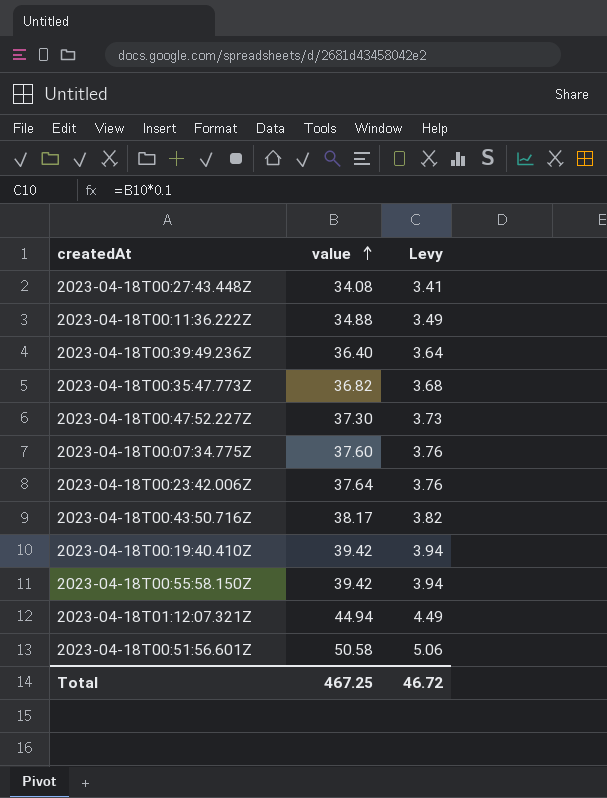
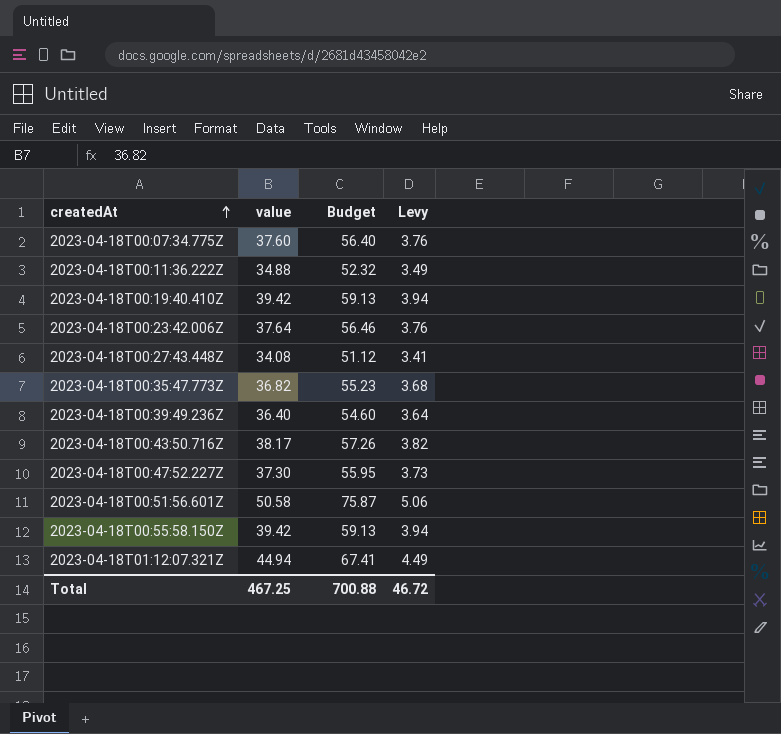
row order: value ascending -> createdAt ascending
column Budget | formula: none -> [value] * 1.5

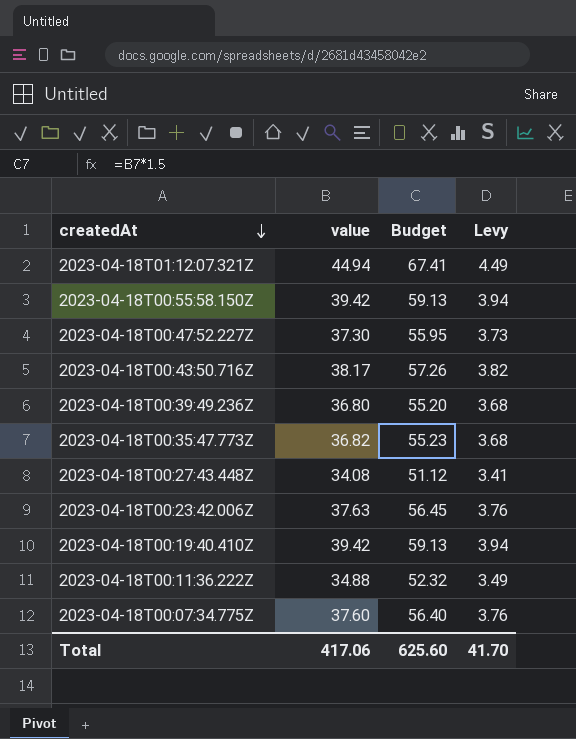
row order: createdAt ascending -> createdAt descending
row 2023-04-18T00:51:56.601Z: 50.58 | 75.87 | 5.06 -> none
2023-04-18T00:39:49.236Z | value: 36.40 -> 36.80
2023-04-18T00:39:49.236Z | Budget: 54.60 -> 55.20
2023-04-18T00:39:49.236Z | Levy: 3.64 -> 3.68
2023-04-18T00:23:42.006Z | value: 37.64 -> 37.63
2023-04-18T00:23:42.006Z | Budget: 56.46 -> 56.45
Total | value: 467.25 -> 417.06
Total | Budget: 700.88 -> 625.60
Total | Levy: 46.72 -> 41.70

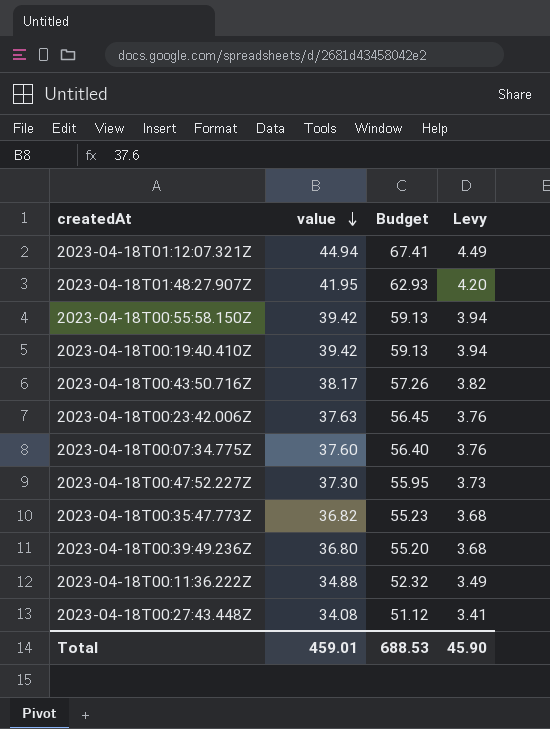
row order: createdAt descending -> value descending
row 2023-04-18T01:48:27.907Z: none -> 41.95 | 62.93 | 4.20
Total | value: 417.06 -> 459.01
Total | Budget: 625.60 -> 688.53
Total | Levy: 41.70 -> 45.90

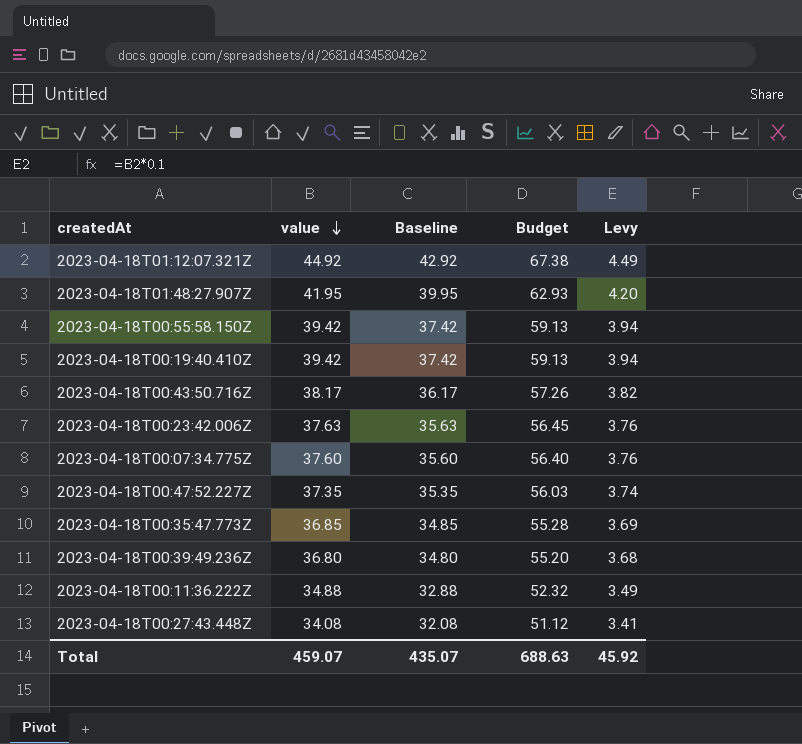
column Baseline | formula: none -> [value] - 2
2023-04-18T01:12:07.321Z | value: 44.94 -> 44.92
2023-04-18T01:12:07.321Z | Budget: 67.41 -> 67.38
2023-04-18T00:47:52.227Z | value: 37.30 -> 37.35
2023-04-18T00:47:52.227Z | Budget: 55.95 -> 56.03
2023-04-18T00:47:52.227Z | Levy: 3.73 -> 3.74
2023-04-18T00:35:47.773Z | value: 36.82 -> 36.85
2023-04-18T00:35:47.773Z | Budget: 55.23 -> 55.28
2023-04-18T00:35:47.773Z | Levy: 3.68 -> 3.69
Total | value: 459.01 -> 459.07
Total | Budget: 688.53 -> 688.63
Total | Levy: 45.90 -> 45.92

